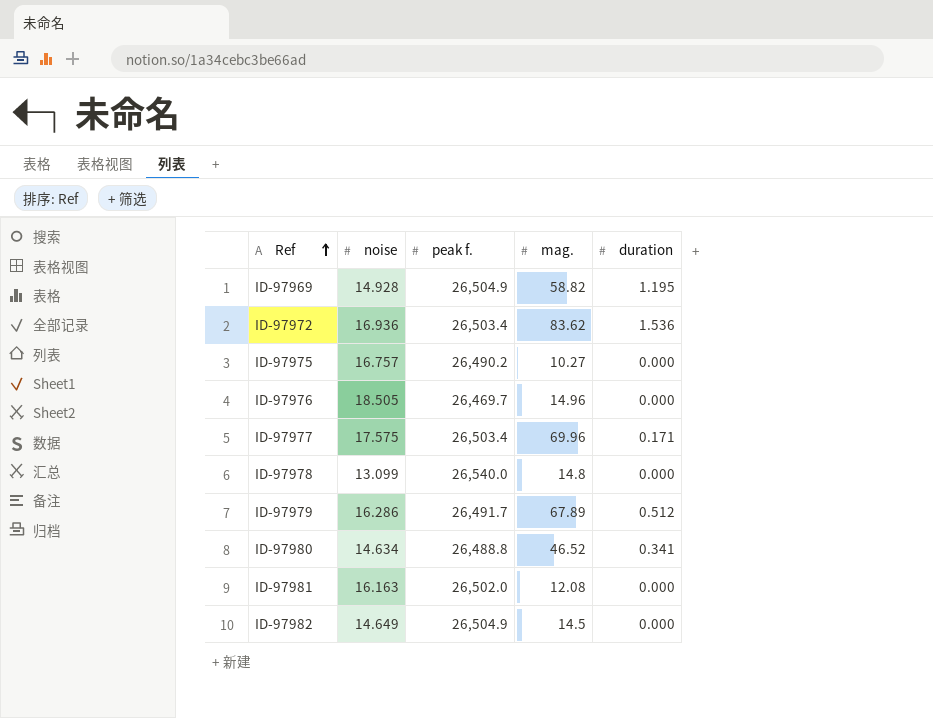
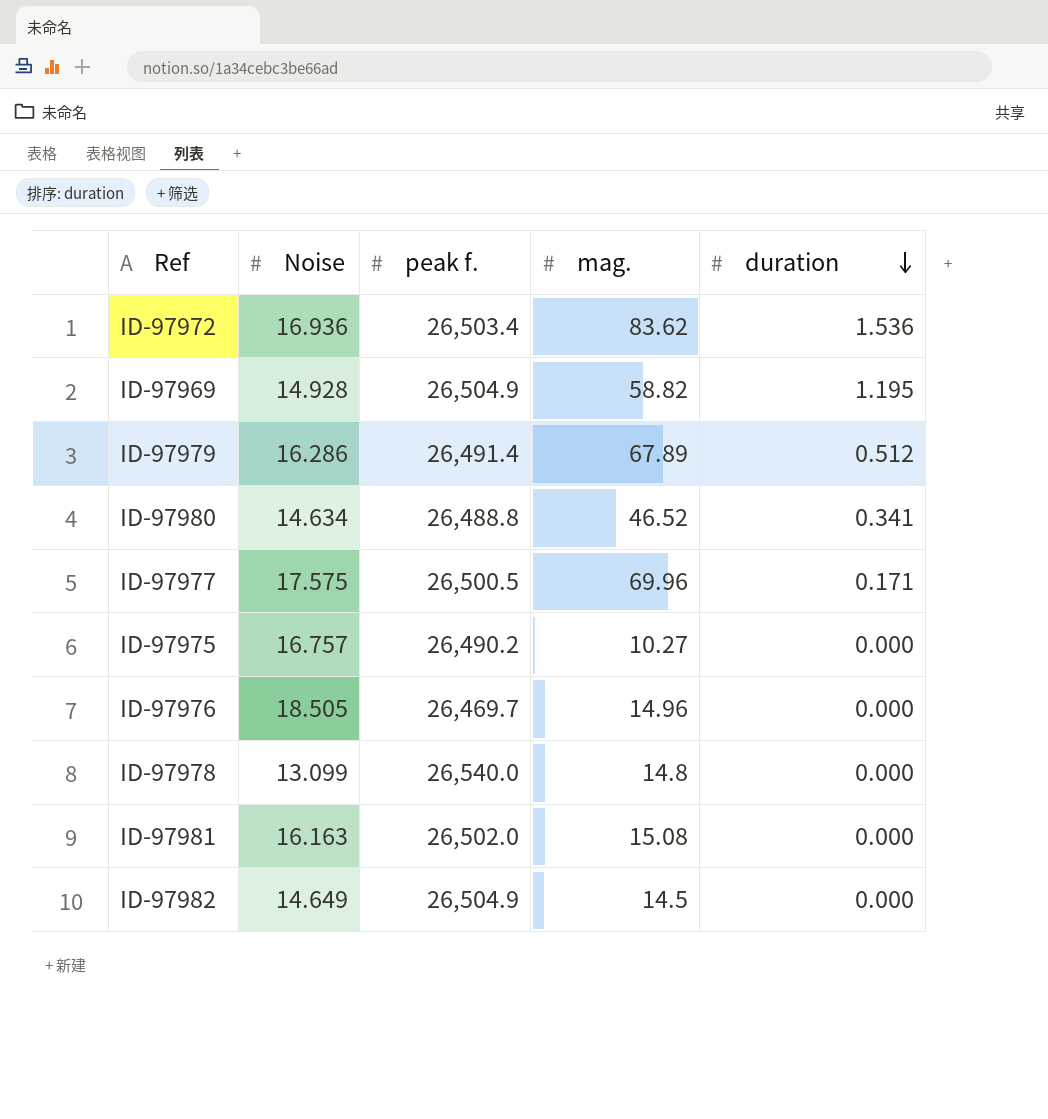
row order: Ref ascending -> duration descending
column name: noise -> Noise
ID-97979 | peak f.: 26,491.7 -> 26,491.4
ID-97977 | peak f.: 26,503.4 -> 26,500.5
ID-97981 | mag.: 12.08 -> 15.08

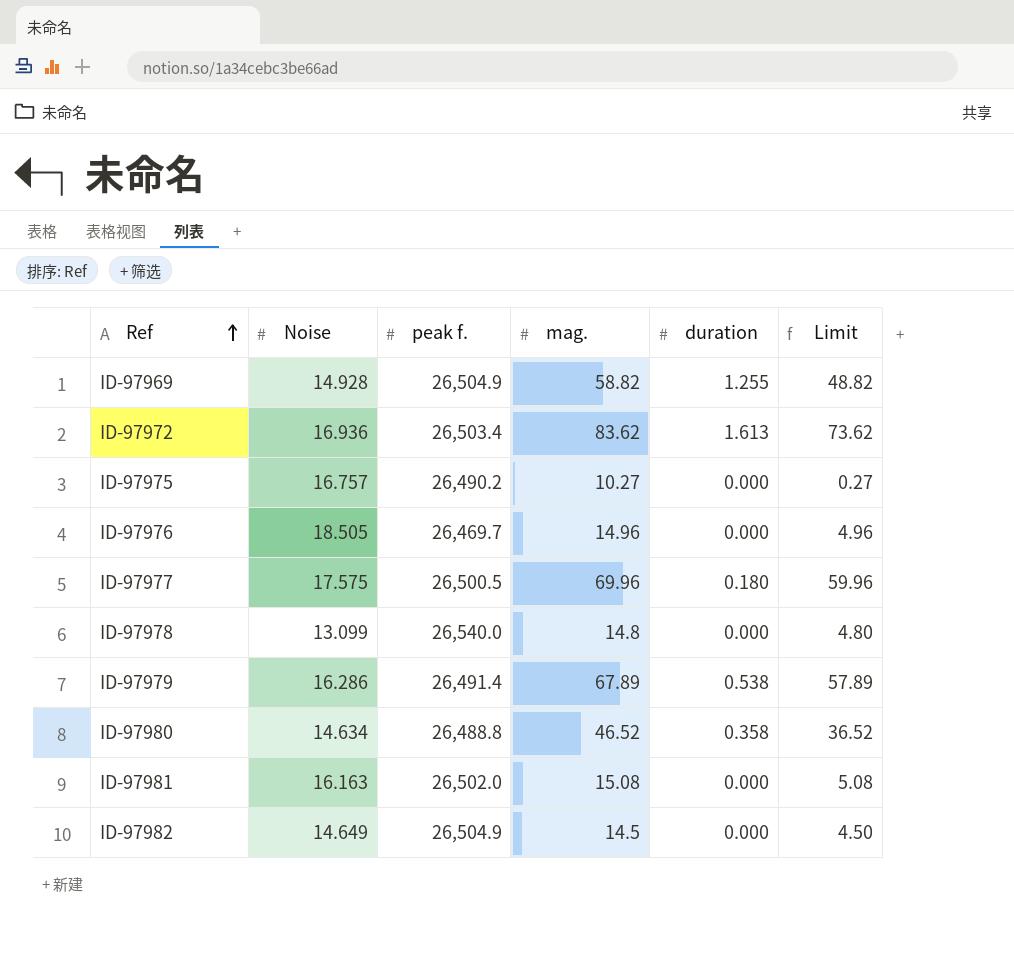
row order: duration descending -> Ref ascending
column Limit | formula: none -> [mag.] - 10
ID-97969 | duration: 1.195 -> 1.255
ID-97972 | duration: 1.536 -> 1.613
ID-97977 | duration: 0.171 -> 0.180
ID-97979 | duration: 0.512 -> 0.538
ID-97980 | duration: 0.341 -> 0.358

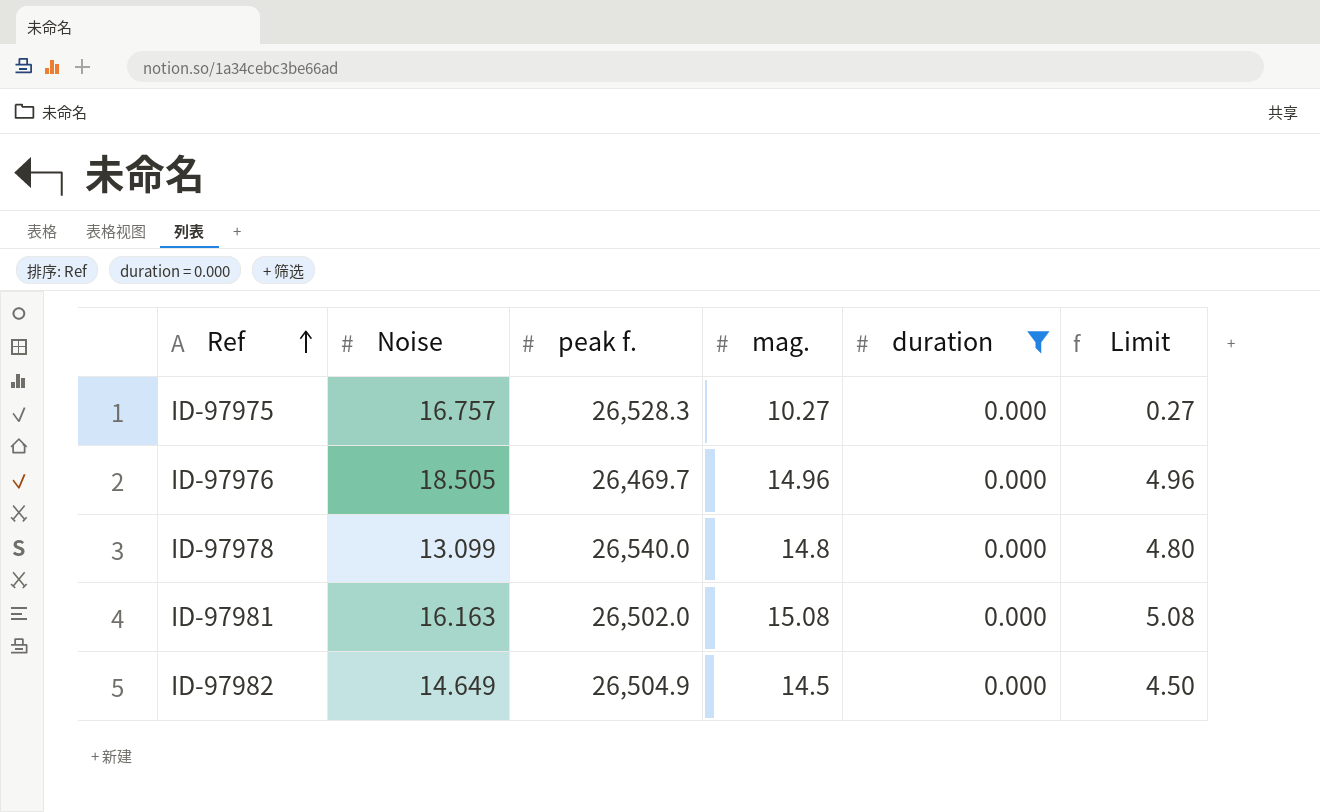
filter: none -> duration = 0.000
ID-97975 | peak f.: 26,490.2 -> 26,528.3

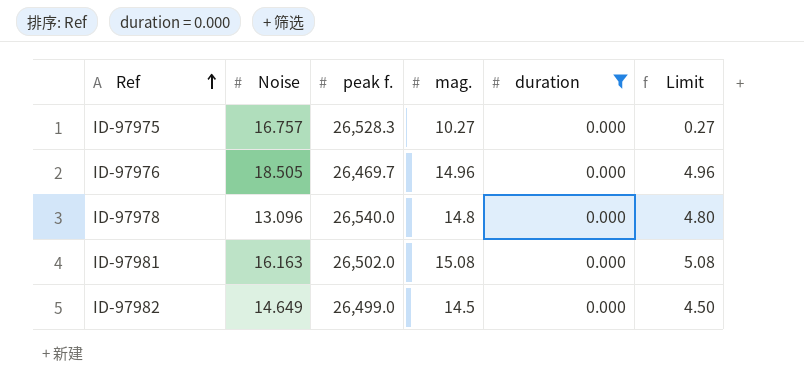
ID-97978 | Noise: 13.099 -> 13.096
ID-97982 | peak f.: 26,504.9 -> 26,499.0

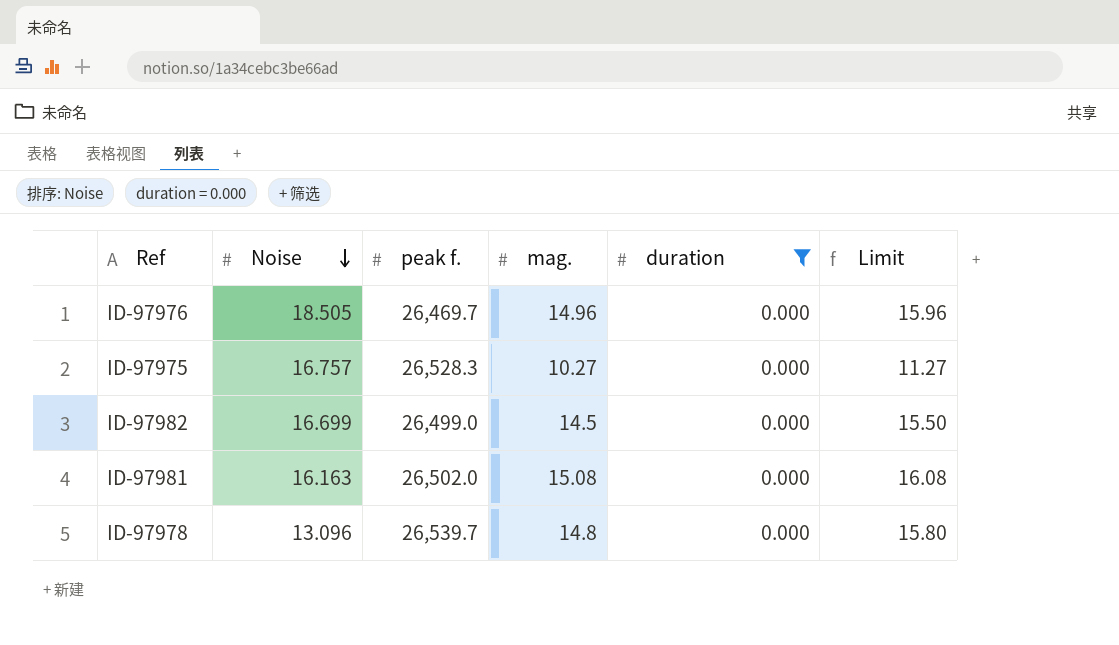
row order: Ref ascending -> Noise descending
column Limit | formula: [mag.] - 10 -> [mag.] + 1
ID-97982 | Noise: 14.649 -> 16.699
ID-97978 | peak f.: 26,540.0 -> 26,539.7

